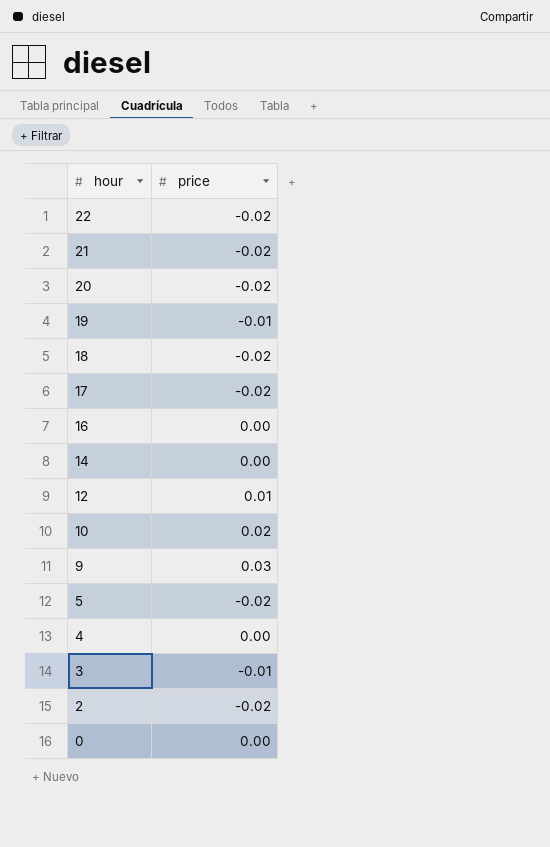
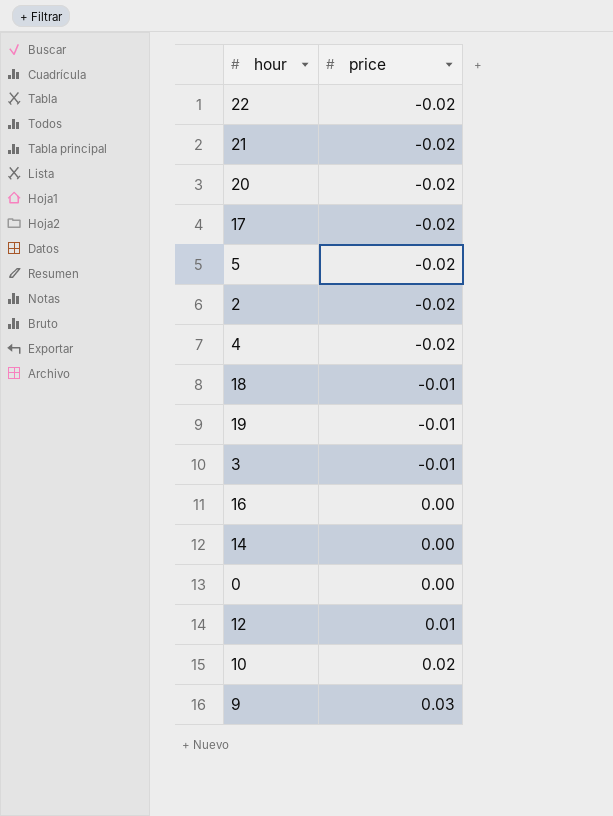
row order: hour descending -> price ascending
4 | price: 0.00 -> -0.02
18 | price: -0.02 -> -0.01

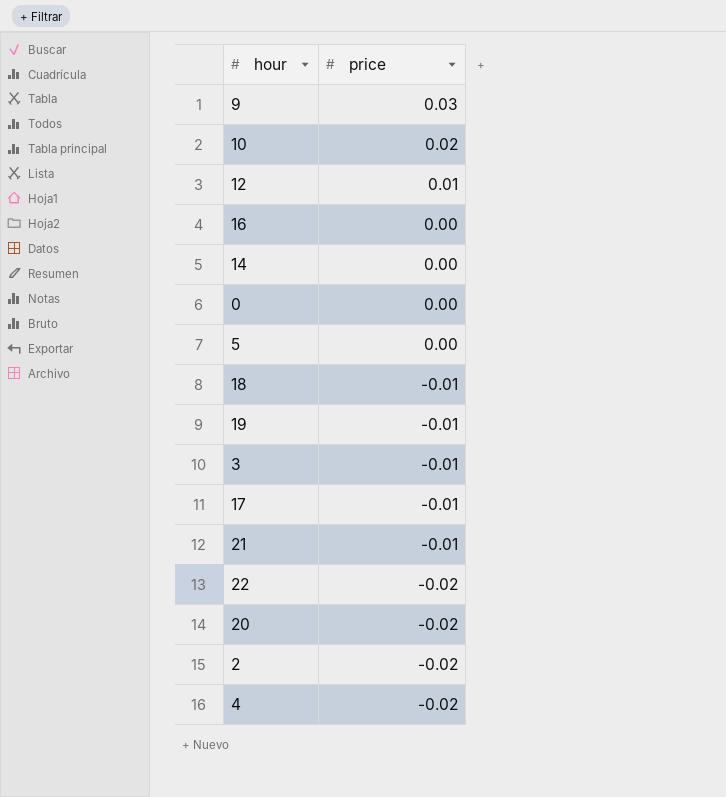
row order: price ascending -> price descending
5 | price: -0.02 -> 0.00
17 | price: -0.02 -> -0.01
21 | price: -0.02 -> -0.01

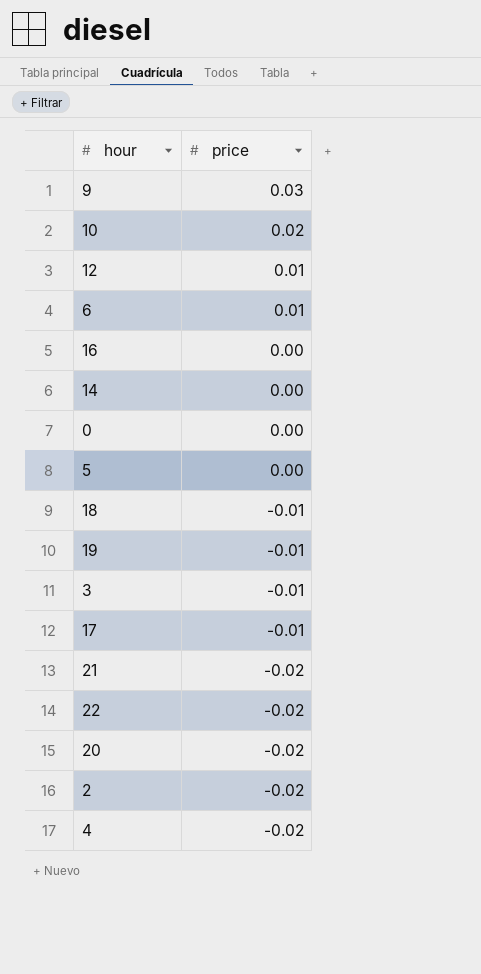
row 6: none -> 0.01
21 | price: -0.01 -> -0.02

